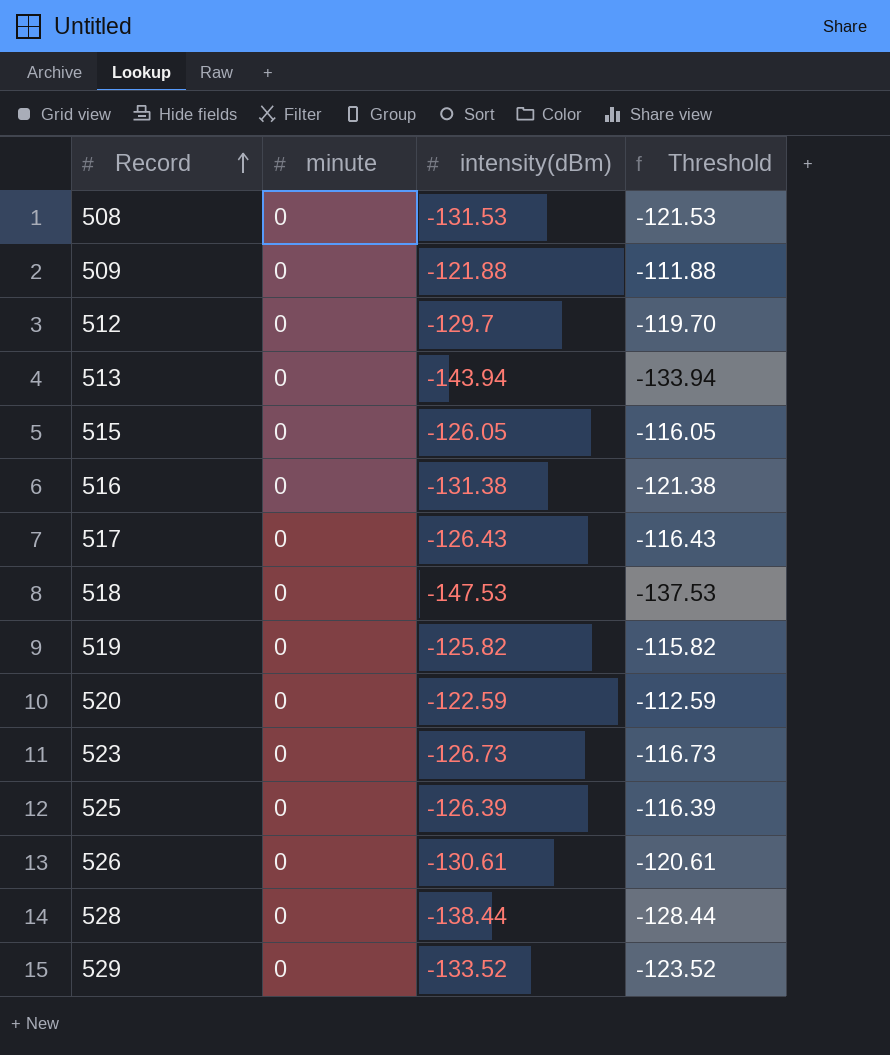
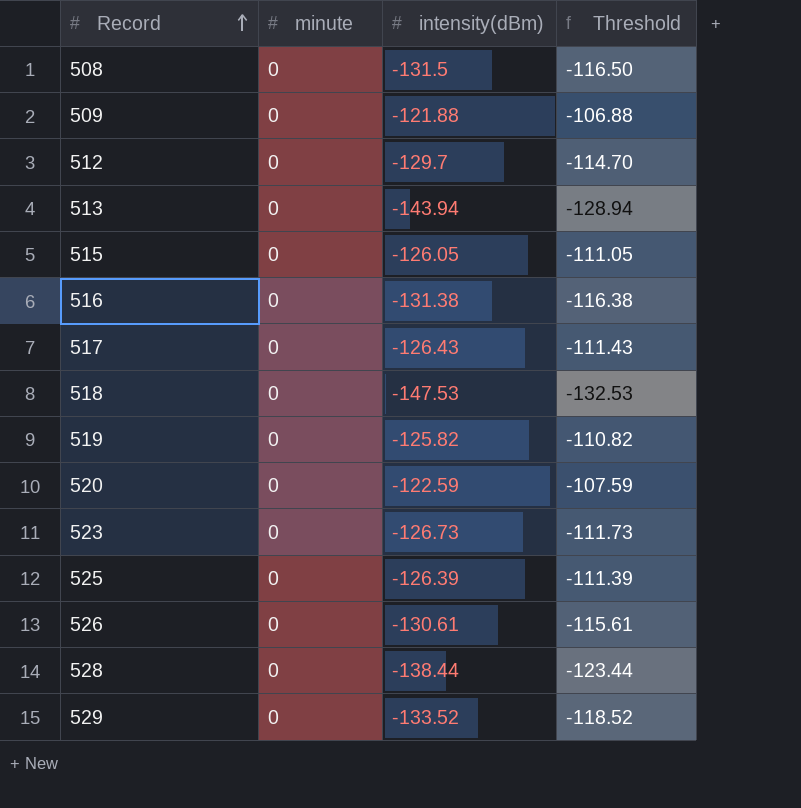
column Threshold | formula: [intensity(dBm)] + 10 -> [intensity(dBm)] + 15
508 | intensity(dBm): -131.53 -> -131.5

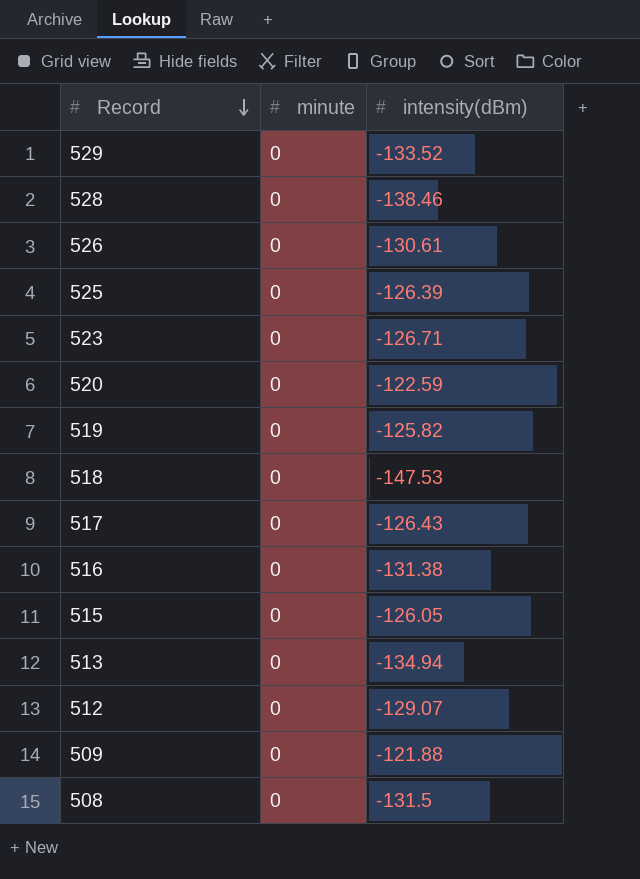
row order: Record ascending -> Record descending
column Threshold | formula: [intensity(dBm)] + 15 -> none
528 | intensity(dBm): -138.44 -> -138.46
523 | intensity(dBm): -126.73 -> -126.71
513 | intensity(dBm): -143.94 -> -134.94
512 | intensity(dBm): -129.7 -> -129.07

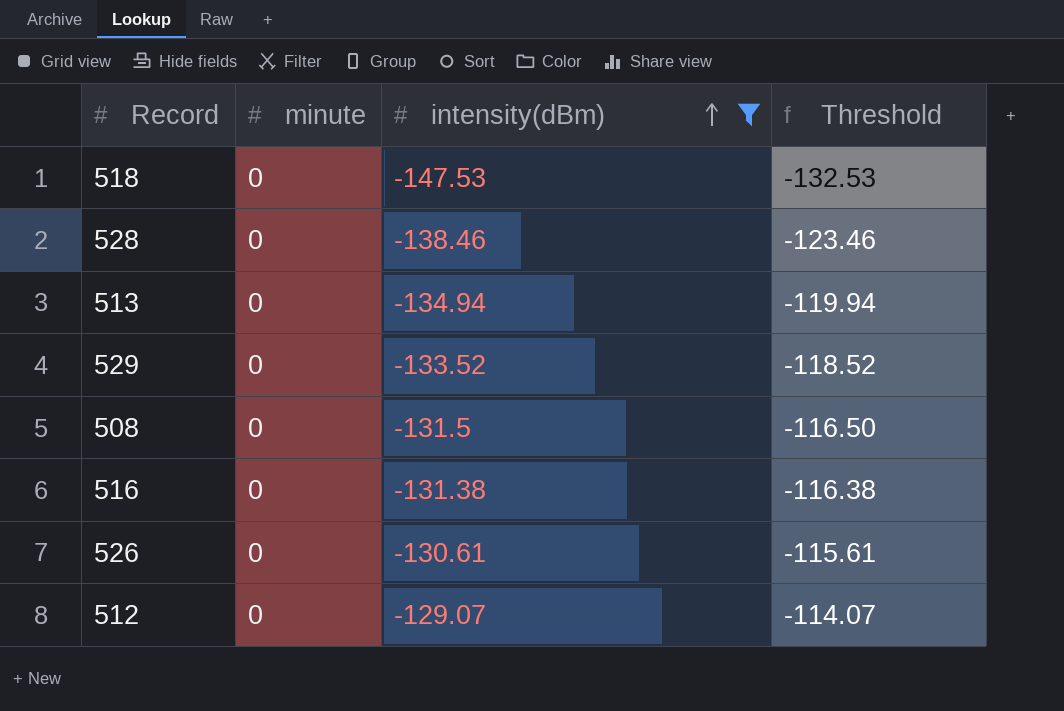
filter: none -> intensity(dBm) <= -129.07
row order: Record descending -> intensity(dBm) ascending
column Threshold | formula: none -> [intensity(dBm)] + 15

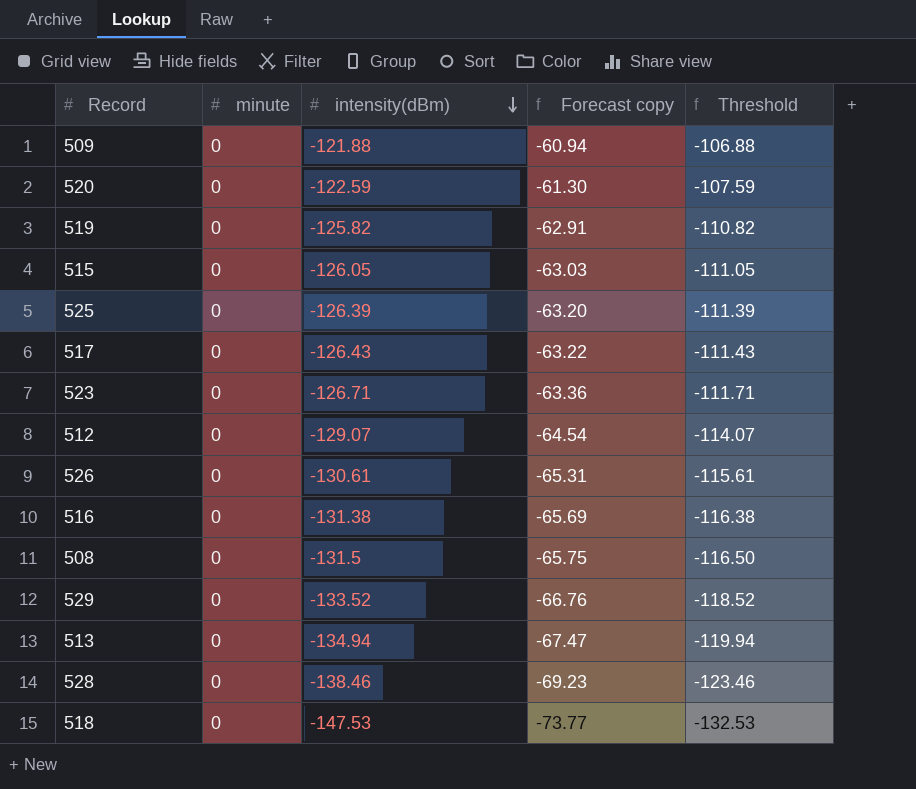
filter: intensity(dBm) <= -129.07 -> none
row order: intensity(dBm) ascending -> intensity(dBm) descending
column Forecast copy | formula: none -> [intensity(dBm)] * 0.5

